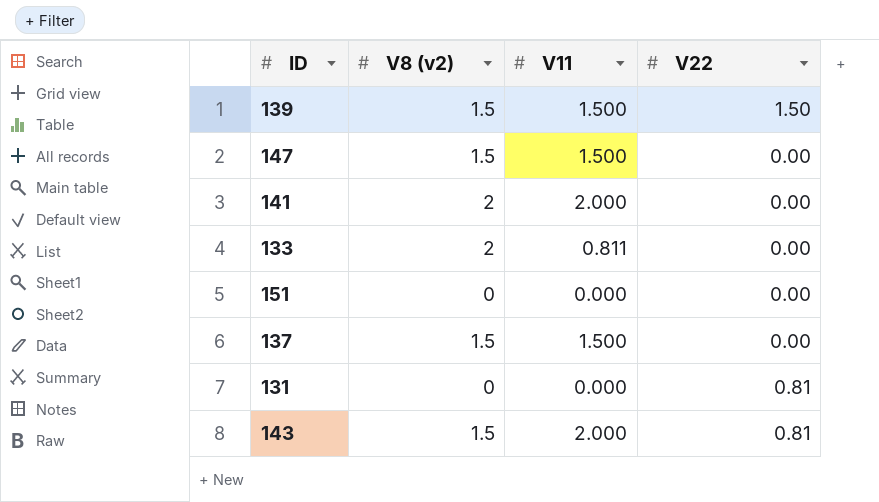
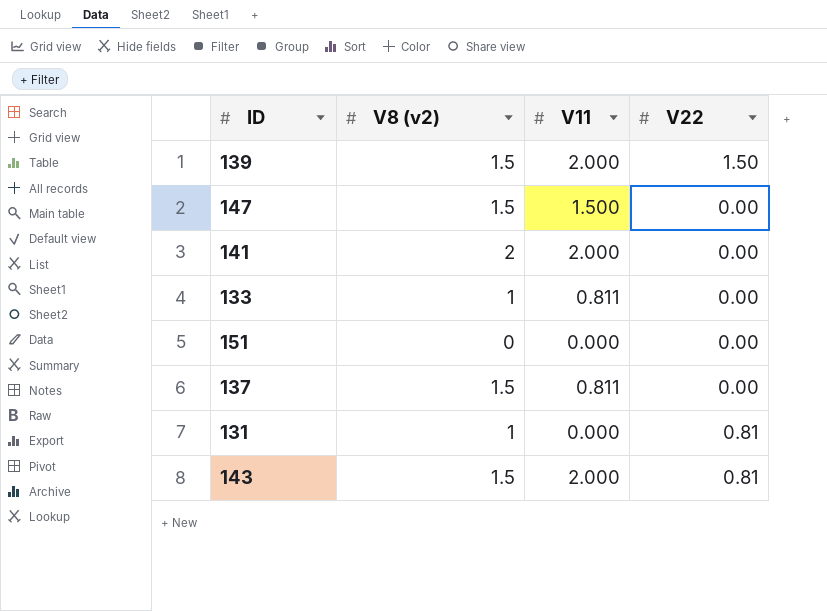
139 | V11: 1.500 -> 2.000
133 | V8 (v2): 2 -> 1
137 | V11: 1.500 -> 0.811
131 | V8 (v2): 0 -> 1

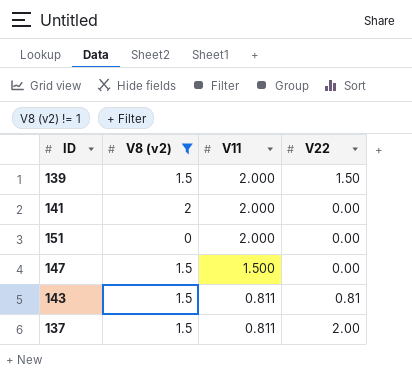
filter: none -> V8 (v2) != 1
row order: none -> V11 descending
151 | V11: 0.000 -> 2.000
143 | V11: 2.000 -> 0.811
137 | V22: 0.00 -> 2.00

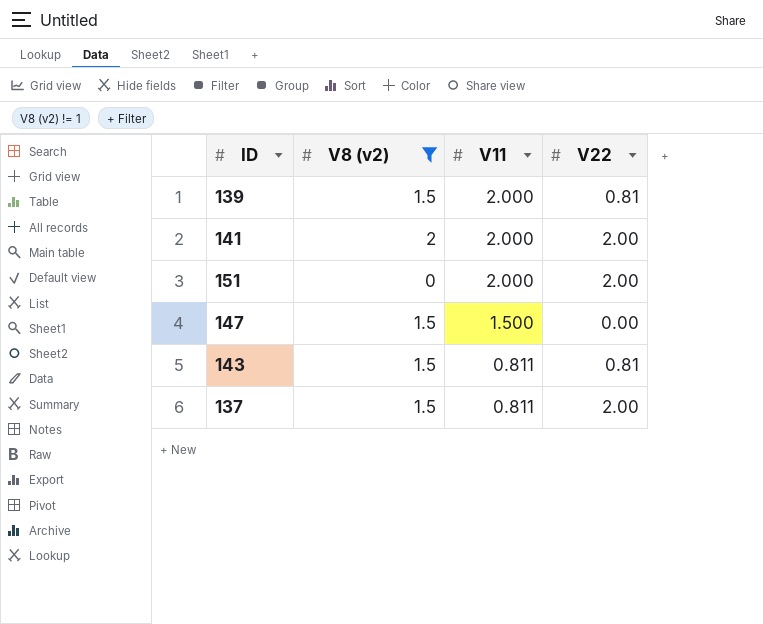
139 | V22: 1.50 -> 0.81
141 | V22: 0.00 -> 2.00
151 | V22: 0.00 -> 2.00

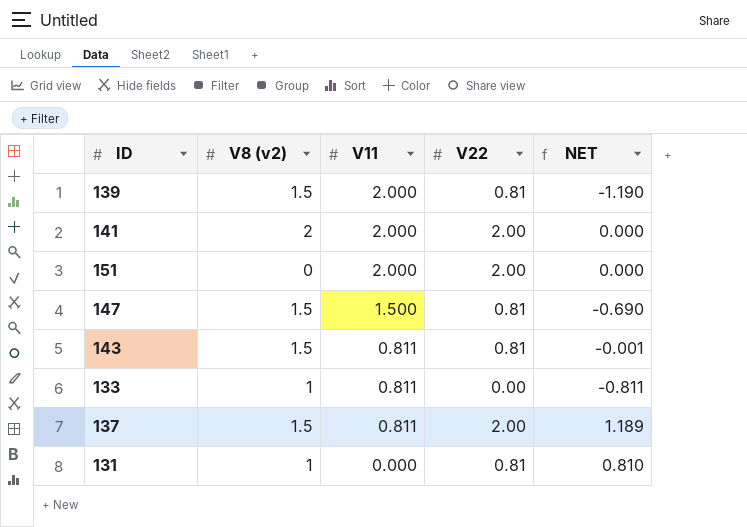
filter: V8 (v2) != 1 -> none
column NET | formula: none -> [V22] - [V11]
147 | V22: 0.00 -> 0.81

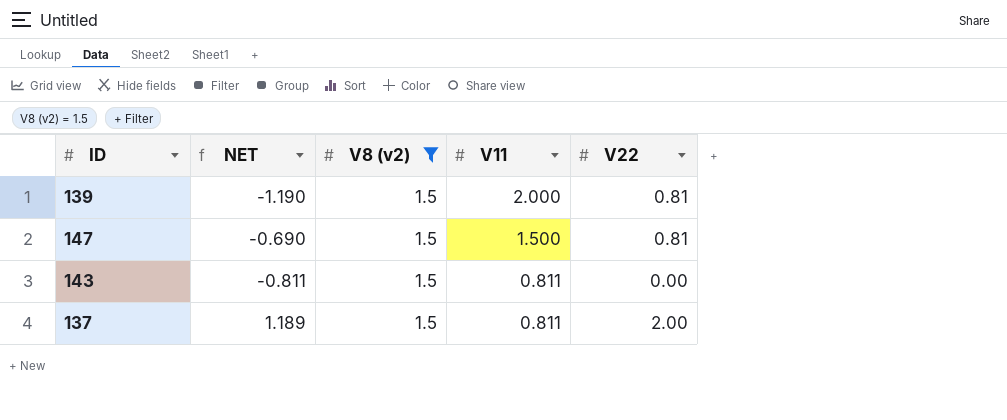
filter: none -> V8 (v2) = 1.5
column NET | position: 5 -> 2
143 | NET: -0.001 -> -0.811
143 | V22: 0.81 -> 0.00

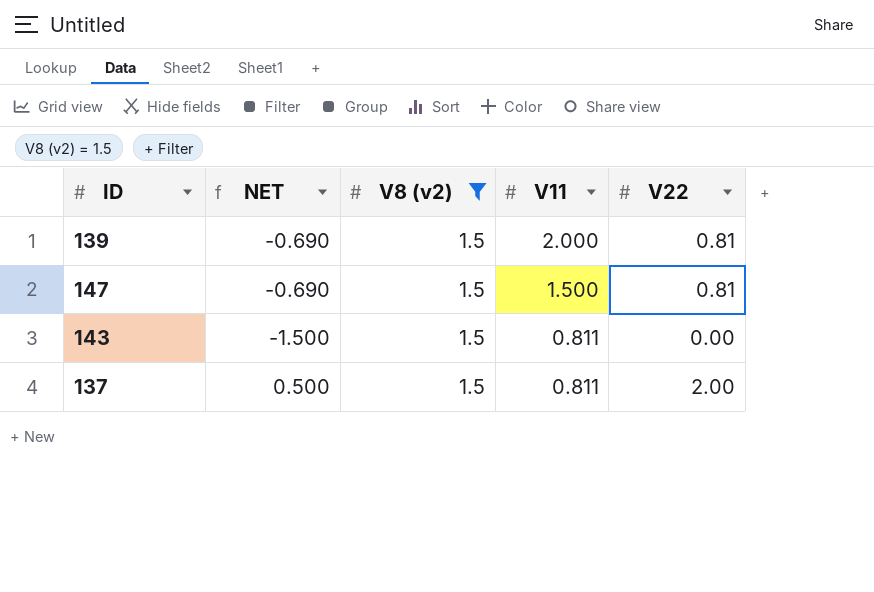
column NET | formula: [V22] - [V11] -> [V22] - [V8 (v2)]

